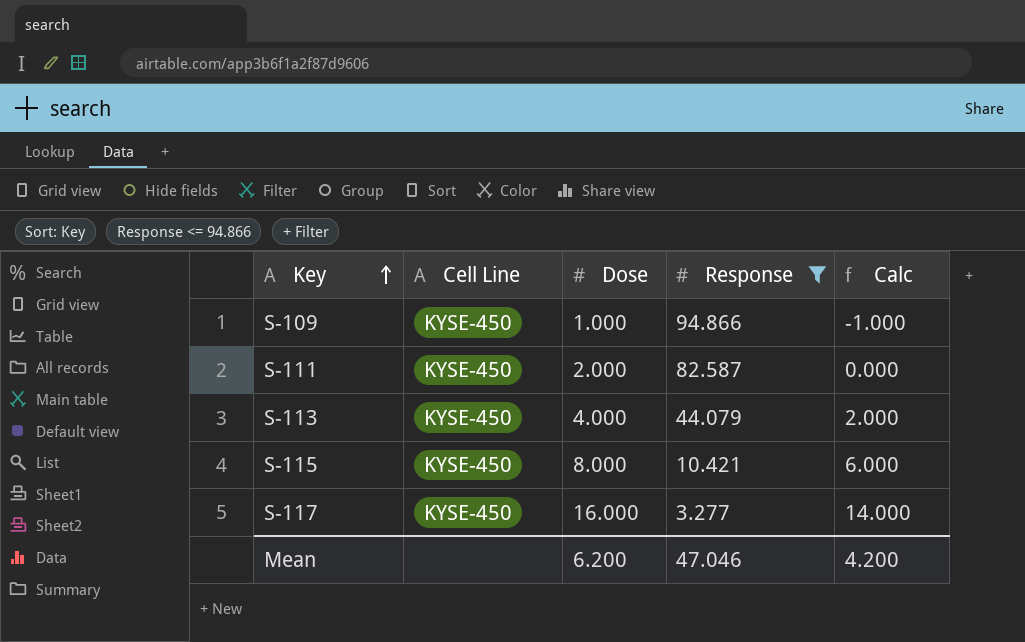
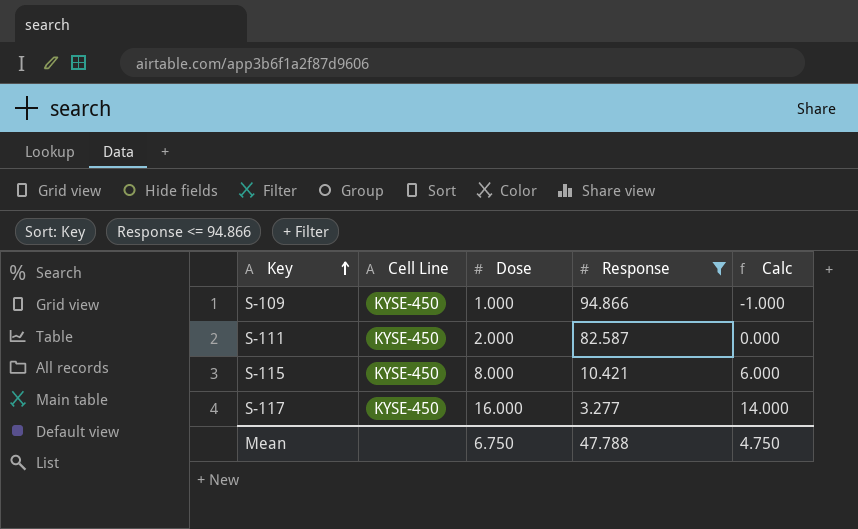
row S-113: KYSE-450 | 4.000 | 44.079 | 2.000 -> none
Mean | Dose: 6.200 -> 6.750
Mean | Response: 47.046 -> 47.788
Mean | Calc: 4.200 -> 4.750

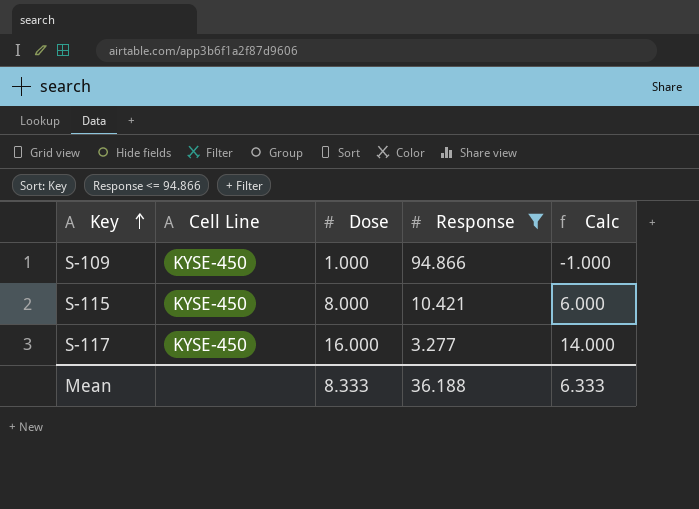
row S-111: KYSE-450 | 2.000 | 82.587 | 0.000 -> none
Mean | Dose: 6.750 -> 8.333
Mean | Response: 47.788 -> 36.188
Mean | Calc: 4.750 -> 6.333

